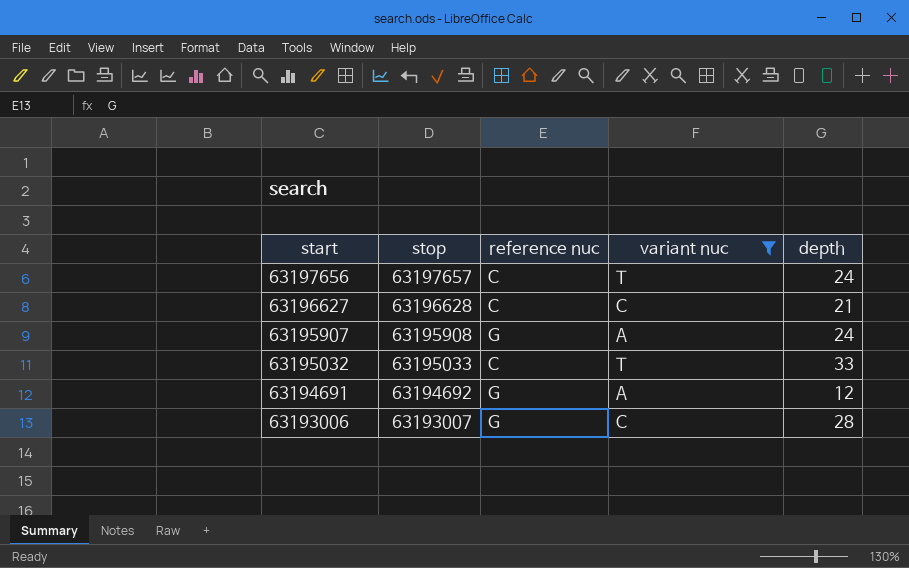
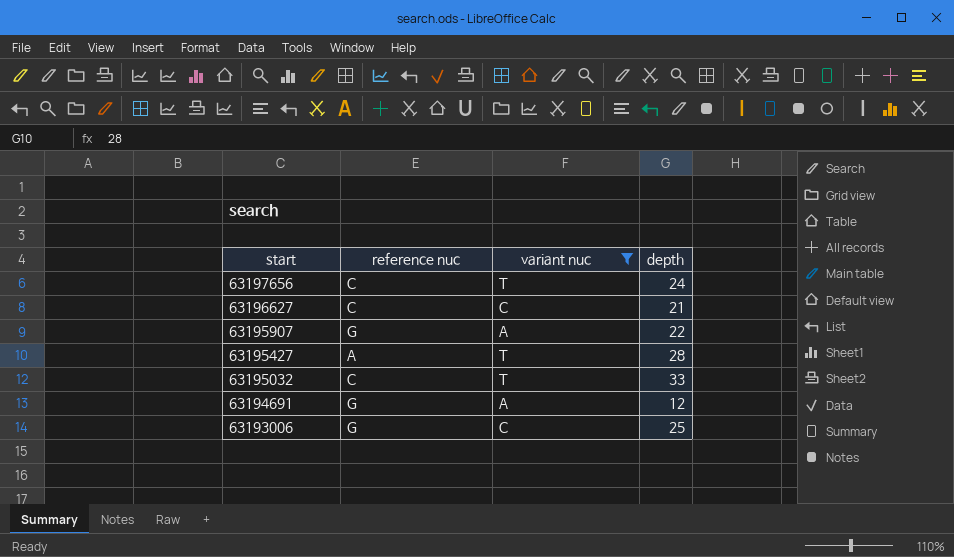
column stop | position: 2 -> none
63195907 | depth: 24 -> 22
row 63195427: none -> A | T | 28
63193006 | depth: 28 -> 25

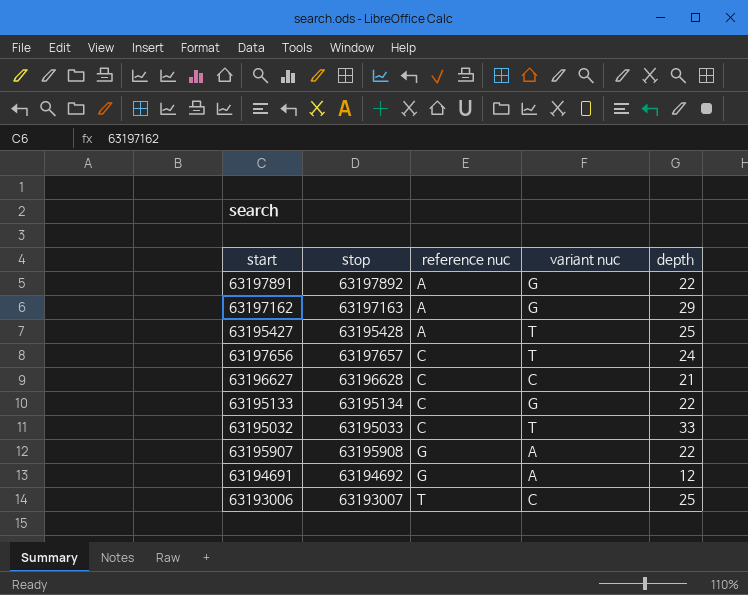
filter: variant nuc != G -> none
row order: start descending -> reference nuc ascending
column stop | position: none -> 2
63195427 | depth: 28 -> 25
63193006 | reference nuc: G -> T

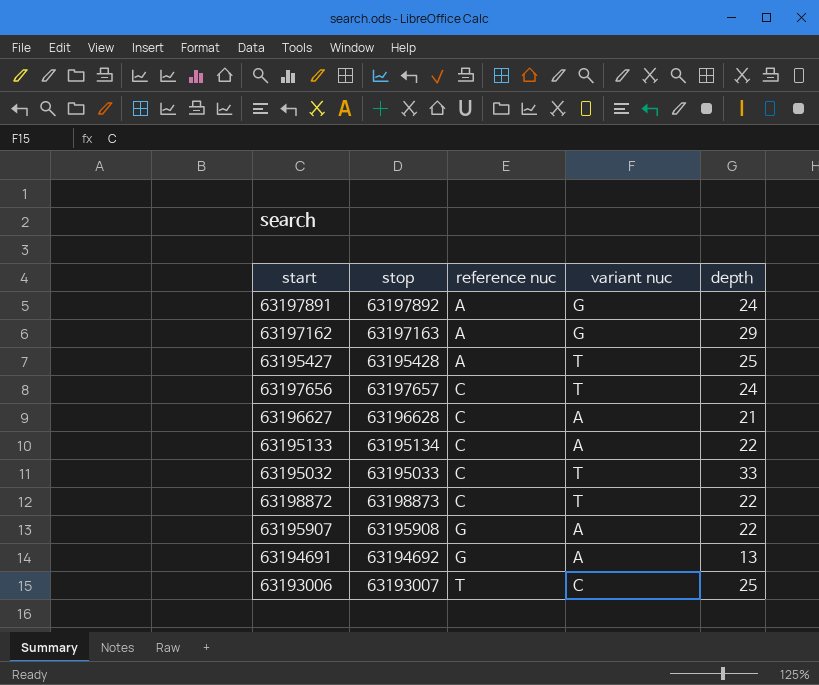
63197891 | depth: 22 -> 24
63196627 | variant nuc: C -> A
63195133 | variant nuc: G -> A
row 63198872: none -> 63198873 | C | T | 22
63194691 | depth: 12 -> 13

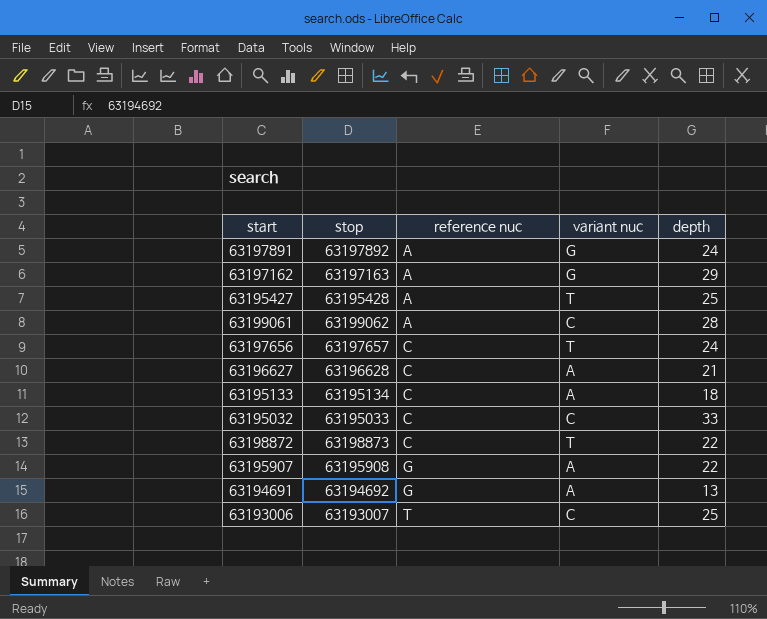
row 63199061: none -> 63199062 | A | C | 28
63195133 | depth: 22 -> 18
63195032 | variant nuc: T -> C

